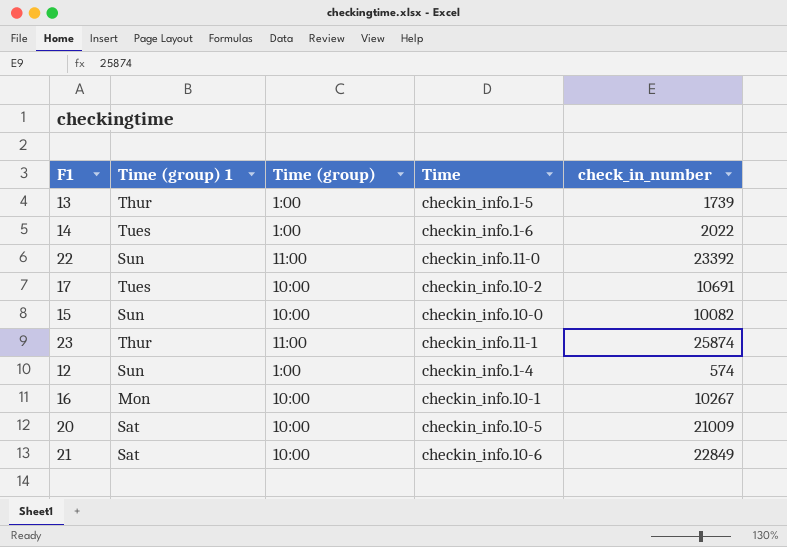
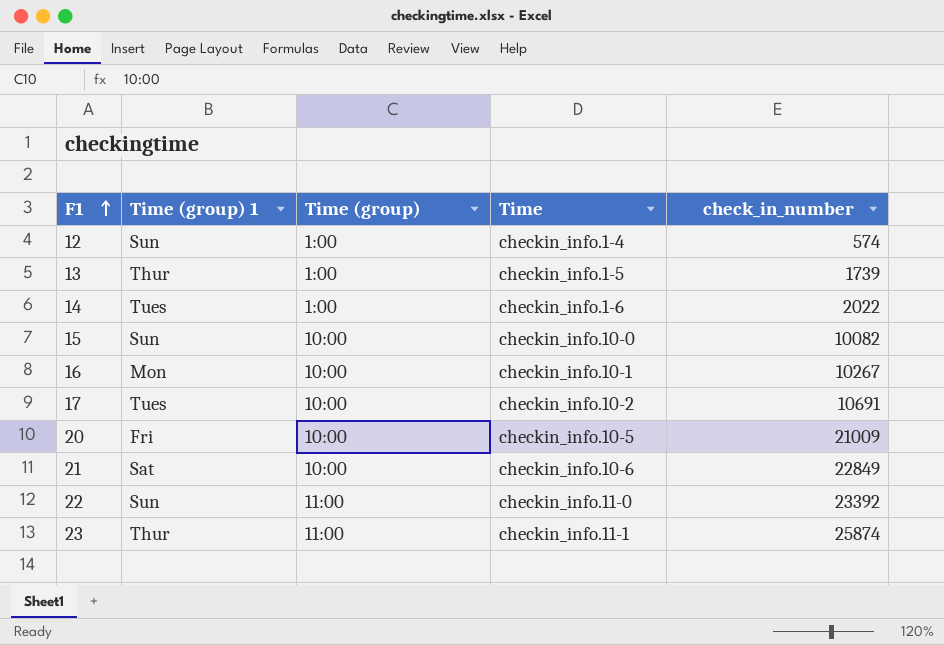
row order: none -> F1 ascending
20 | Time (group) 1: Sat -> Fri

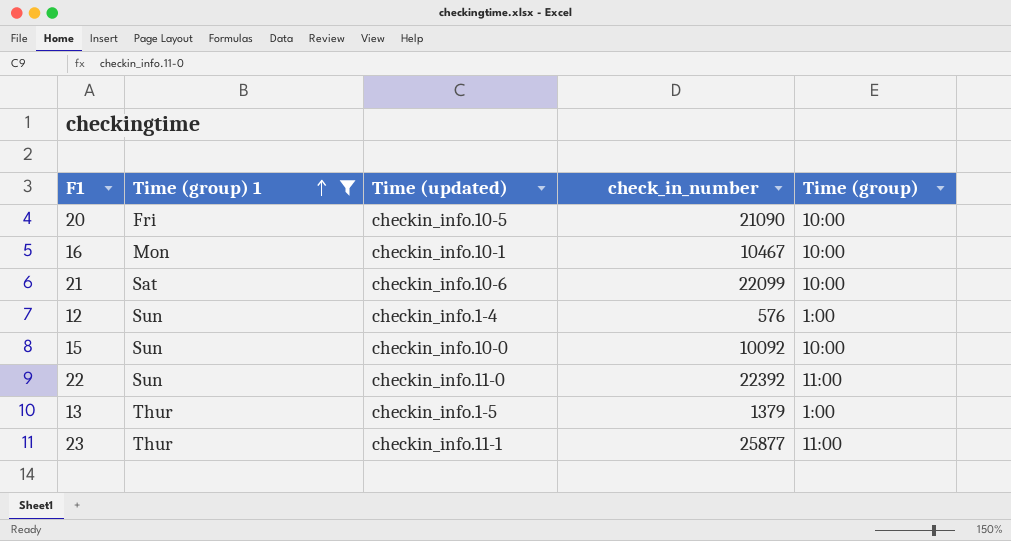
filter: none -> Time (group) 1 != Tues
row order: F1 ascending -> Time (group) 1 ascending
column name: Time -> Time (updated)
column Time (group) | position: 3 -> 5
20 | check_in_number: 21009 -> 21090
16 | check_in_number: 10267 -> 10467
21 | check_in_number: 22849 -> 22099
12 | check_in_number: 574 -> 576
15 | check_in_number: 10082 -> 10092
22 | check_in_number: 23392 -> 22392
13 | check_in_number: 1739 -> 1379
23 | check_in_number: 25874 -> 25877

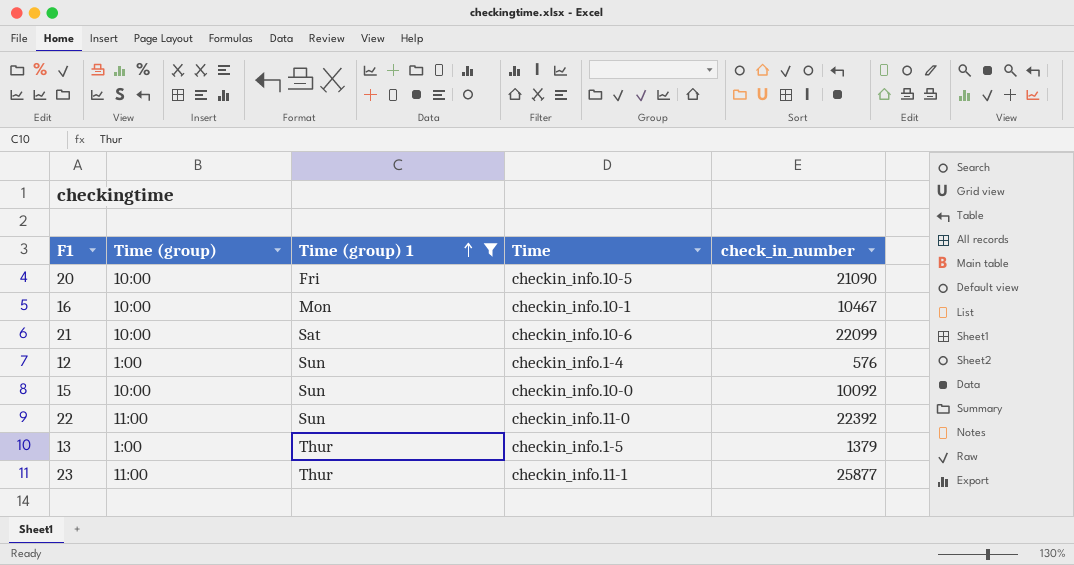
column Time (group) | position: 5 -> 2
column name: Time (updated) -> Time

